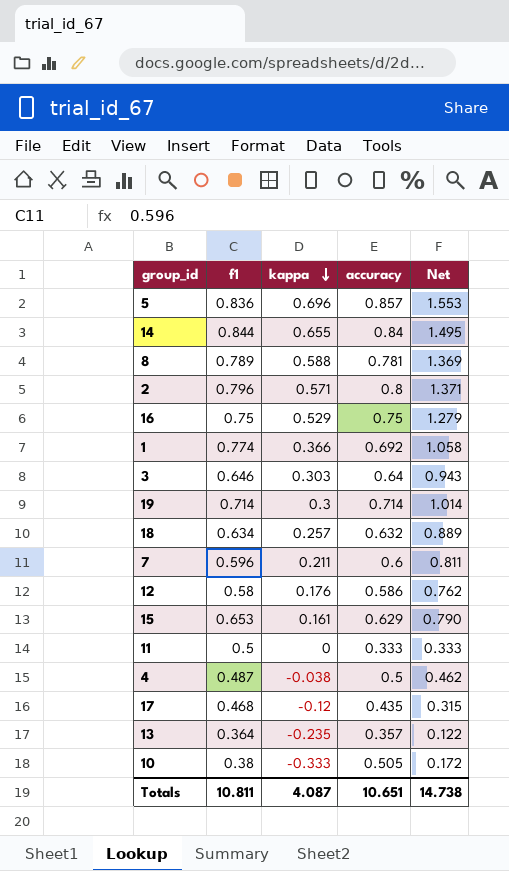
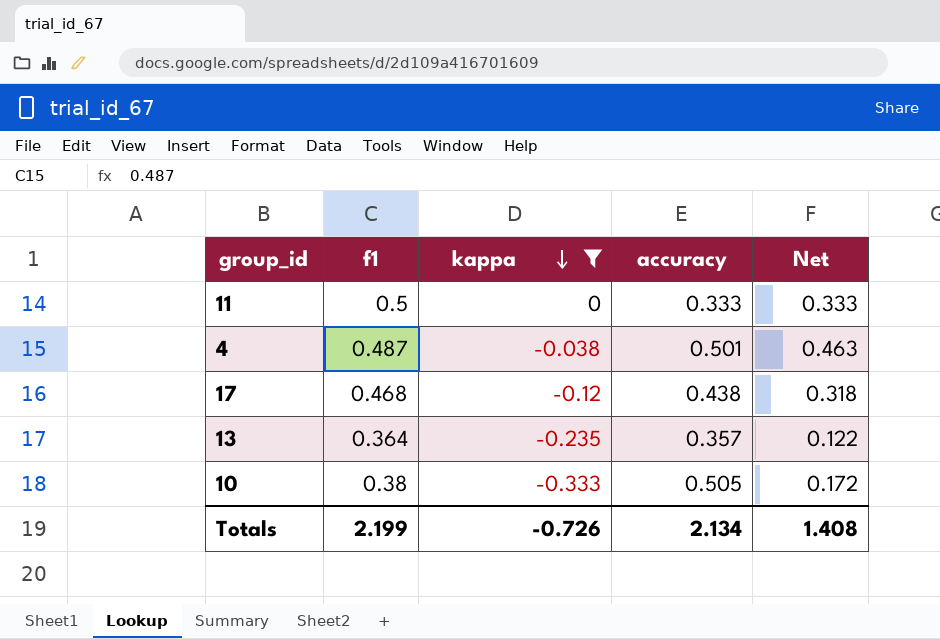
filter: none -> kappa <= 0
4 | accuracy: 0.5 -> 0.501
4 | Net: 0.462 -> 0.463
17 | accuracy: 0.435 -> 0.438
17 | Net: 0.315 -> 0.318
Totals | f1: 10.811 -> 2.199
Totals | kappa: 4.087 -> -0.726
Totals | accuracy: 10.651 -> 2.134
Totals | Net: 14.738 -> 1.408

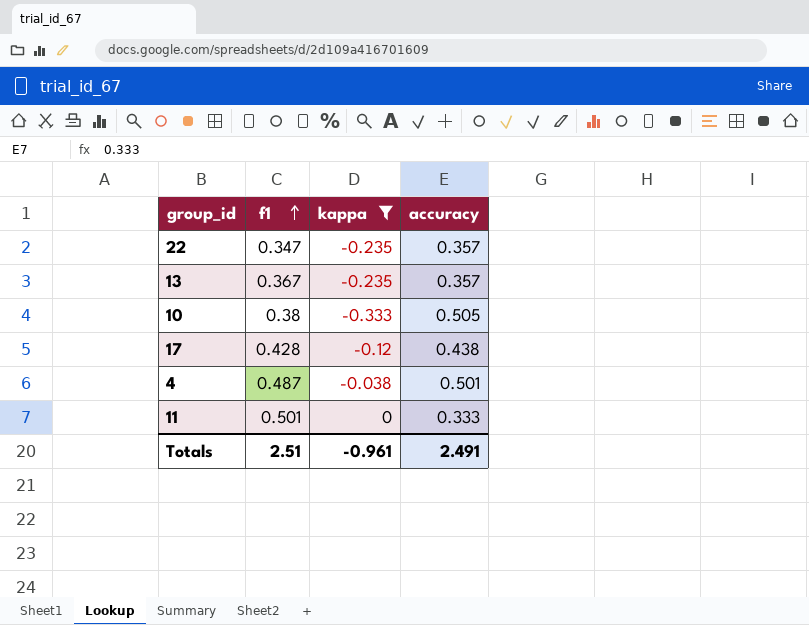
row order: kappa descending -> f1 ascending
column Net | formula: [kappa] + [accuracy] -> none
row 22: none -> 0.347 | -0.235 | 0.357
13 | f1: 0.364 -> 0.367
17 | f1: 0.468 -> 0.428
11 | f1: 0.5 -> 0.501
Totals | f1: 2.199 -> 2.51
Totals | kappa: -0.726 -> -0.961
Totals | accuracy: 2.134 -> 2.491

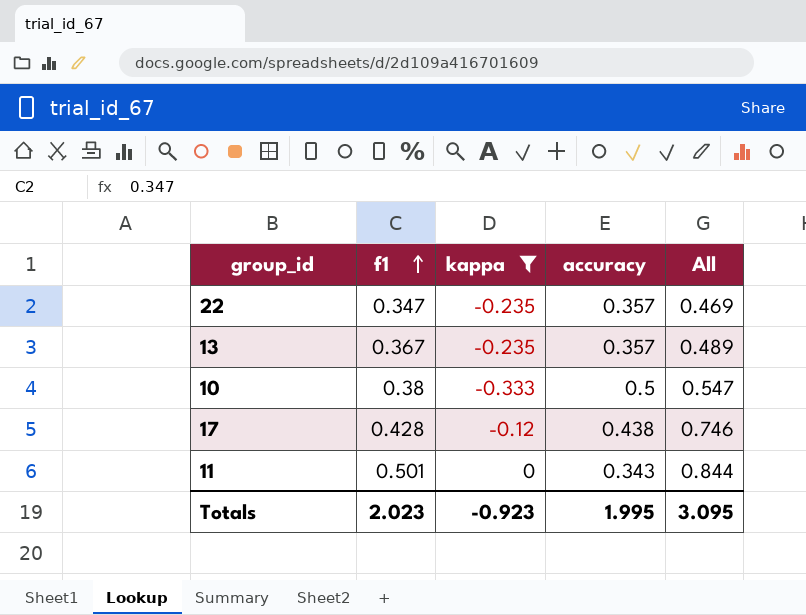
column All | formula: none -> [f1] + [kappa] + [accuracy]
row 4: 0.487 | -0.038 | 0.501 -> none
10 | accuracy: 0.505 -> 0.5
11 | accuracy: 0.333 -> 0.343
Totals | f1: 2.51 -> 2.023
Totals | kappa: -0.961 -> -0.923
Totals | accuracy: 2.491 -> 1.995

